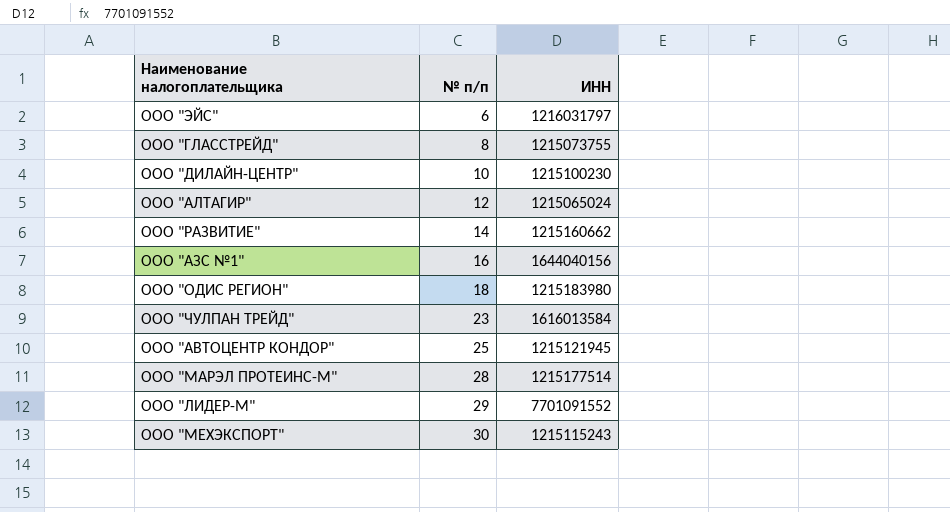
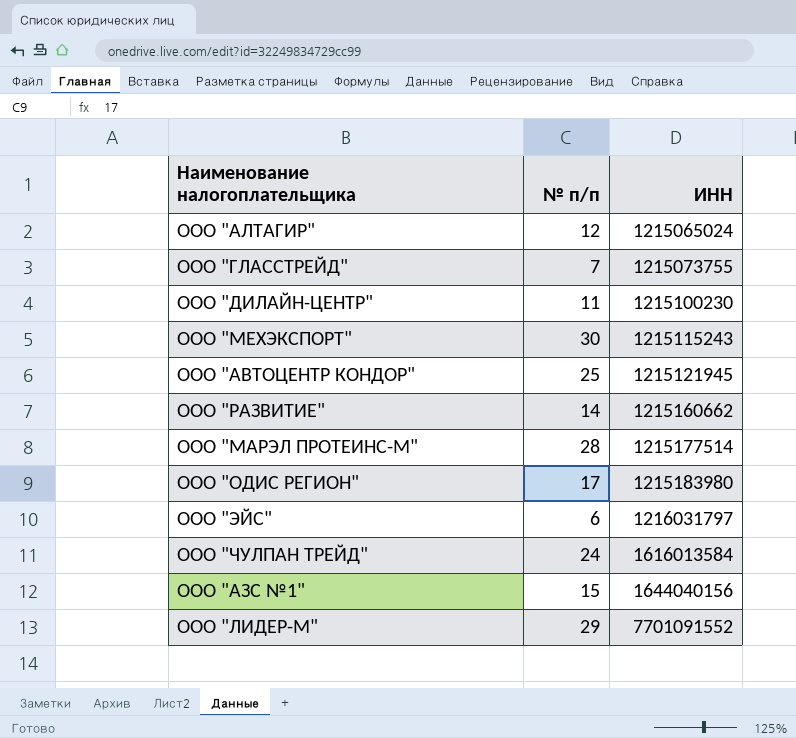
row order: № п/п ascending -> ИНН ascending
ООО "ГЛАССТРЕЙД" | № п/п: 8 -> 7
ООО "ДИЛАЙН-ЦЕНТР" | № п/п: 10 -> 11
ООО "ОДИС РЕГИОН" | № п/п: 18 -> 17
ООО "ЧУЛПАН ТРЕЙД" | № п/п: 23 -> 24
ООО "АЗС №1" | № п/п: 16 -> 15

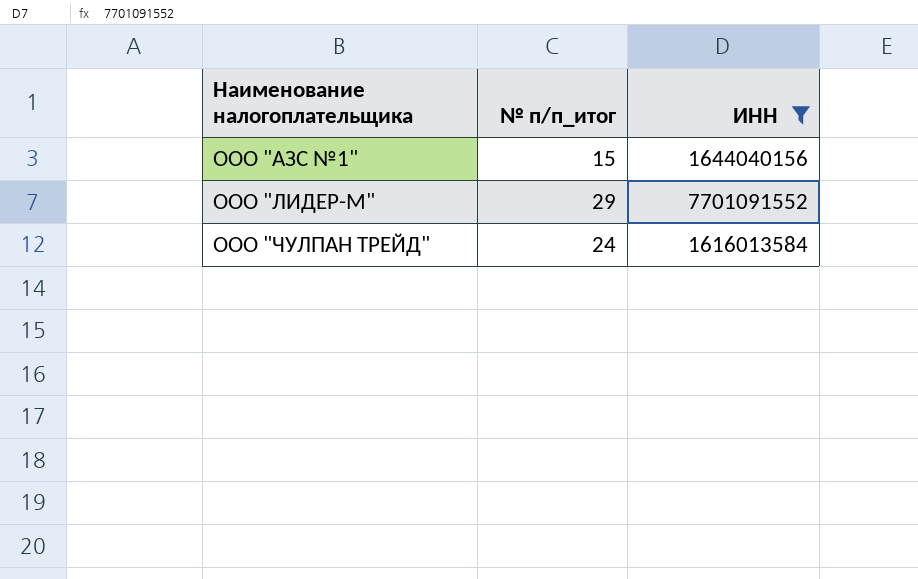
filter: none -> ИНН >= 1616013584
row order: ИНН ascending -> Наименование налогоплательщика ascending
column name: № п/п -> № п/п_итог

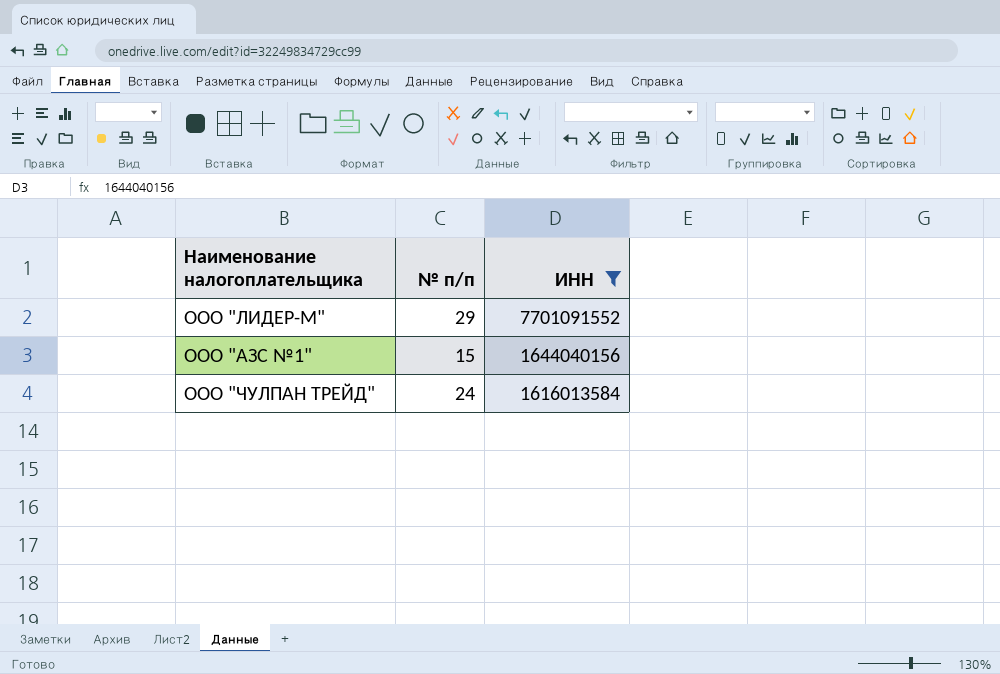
row order: Наименование налогоплательщика ascending -> ИНН descending
column name: № п/п_итог -> № п/п

